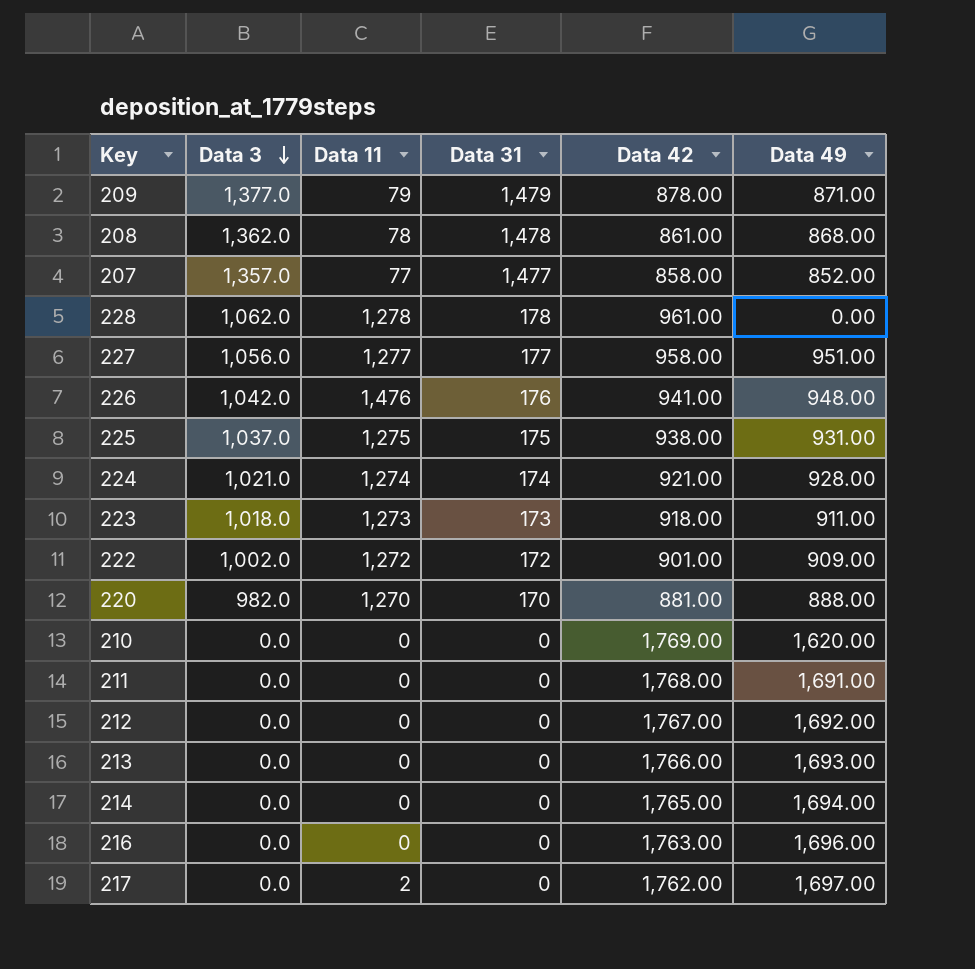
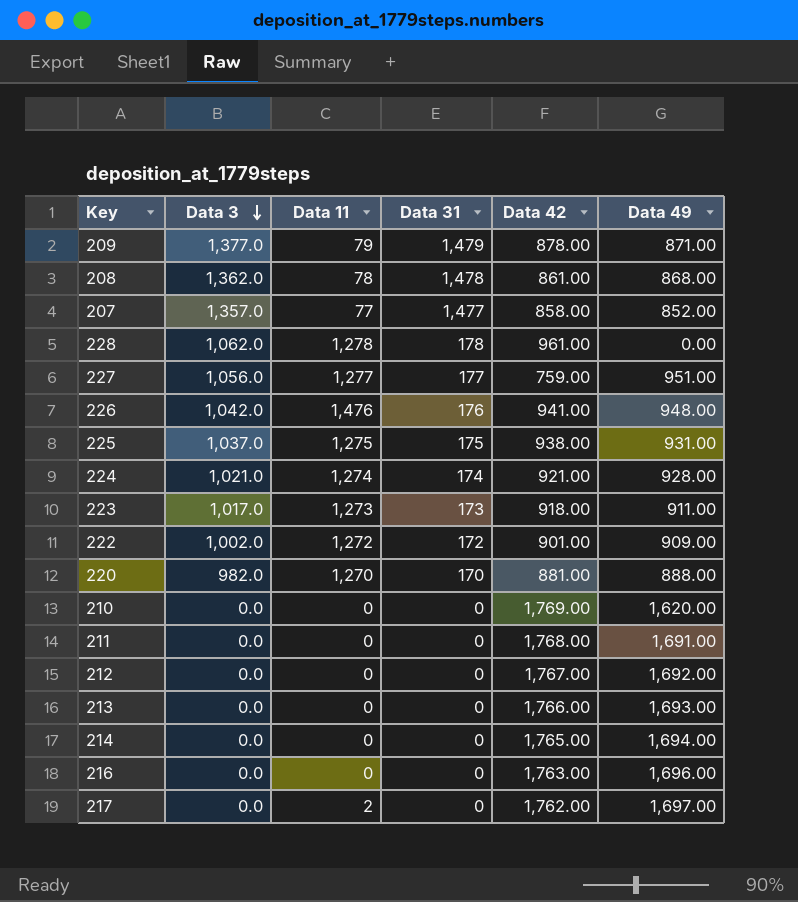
227 | Data 42: 958.00 -> 759.00
223 | Data 3: 1,018.0 -> 1,017.0

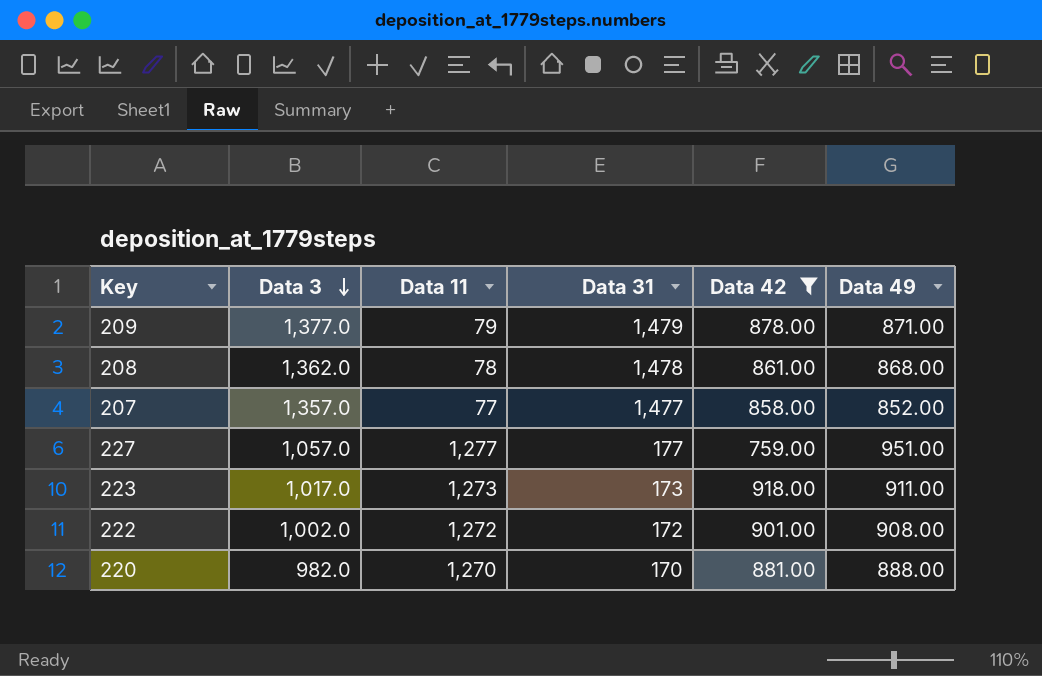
filter: none -> Data 42 <= 918.00
227 | Data 3: 1,056.0 -> 1,057.0
222 | Data 49: 909.00 -> 908.00

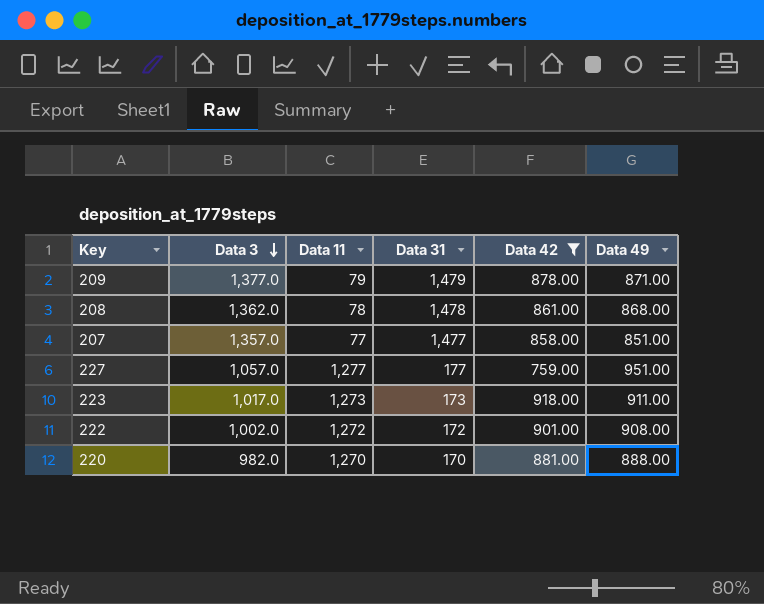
207 | Data 49: 852.00 -> 851.00

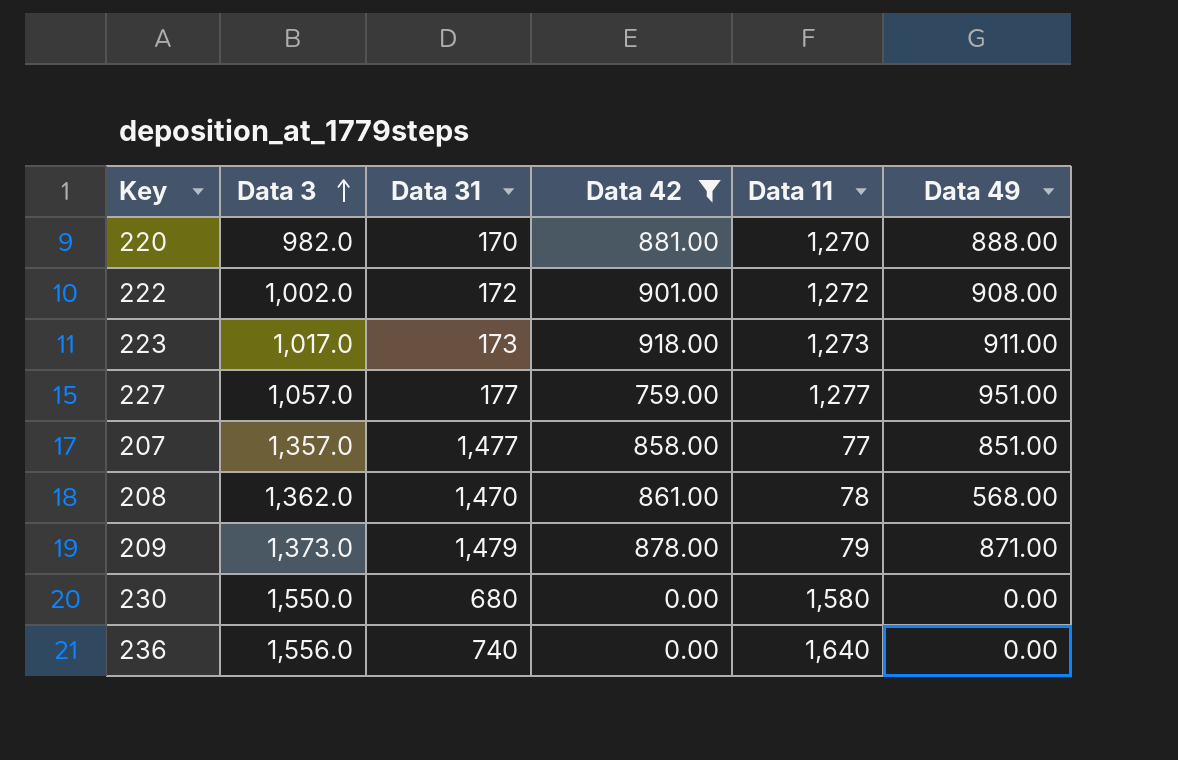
row order: Data 3 descending -> Data 3 ascending
column Data 11 | position: 3 -> 5
208 | Data 31: 1,478 -> 1,470
208 | Data 49: 868.00 -> 568.00
209 | Data 3: 1,377.0 -> 1,373.0
row 230: none -> 1,550.0 | 680 | 0.00 | 1,580 | 0.00
row 236: none -> 1,556.0 | 740 | 0.00 | 1,640 | 0.00

